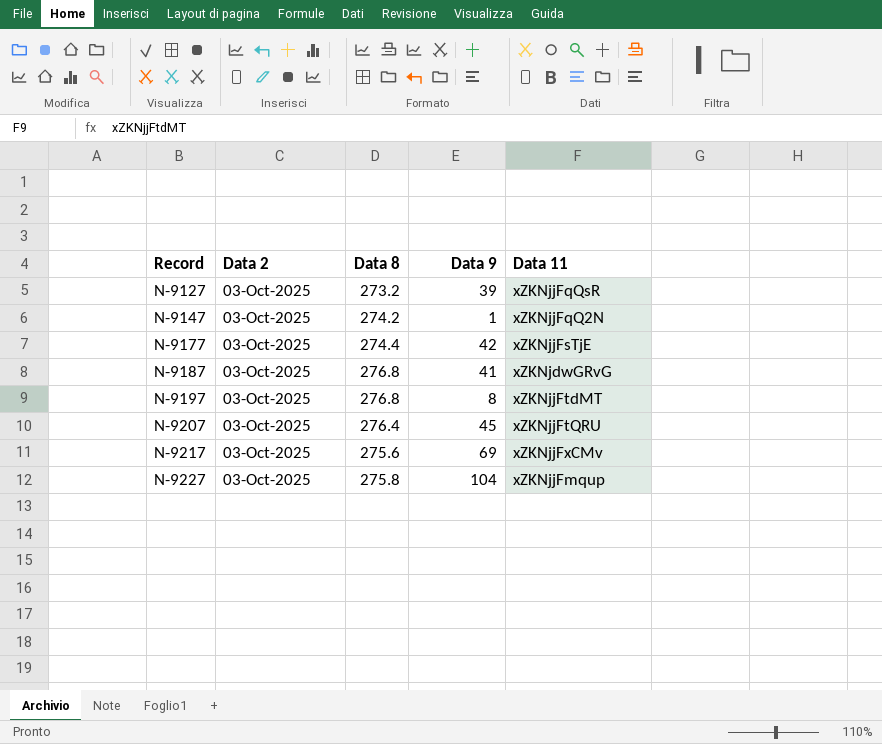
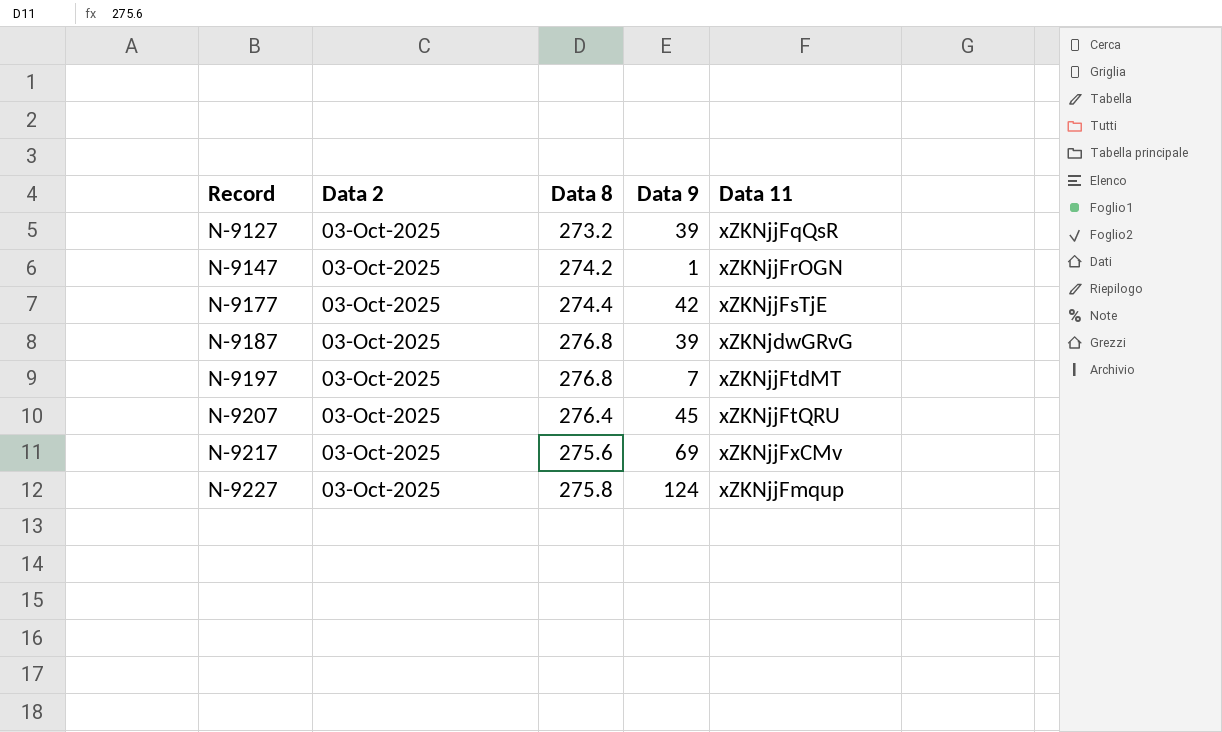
N-9147 | Data 11: xZKNjjFqQ2N -> xZKNjjFrOGN
N-9187 | Data 9: 41 -> 39
N-9197 | Data 9: 8 -> 7
N-9227 | Data 9: 104 -> 124

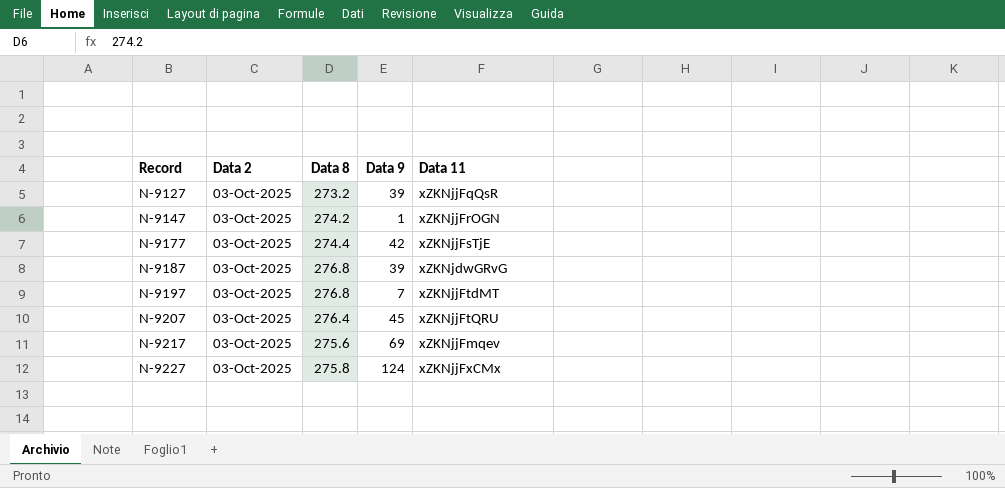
N-9217 | Data 11: xZKNjjFxCMv -> xZKNjjFmqev
N-9227 | Data 11: xZKNjjFmqup -> xZKNjjFxCMx

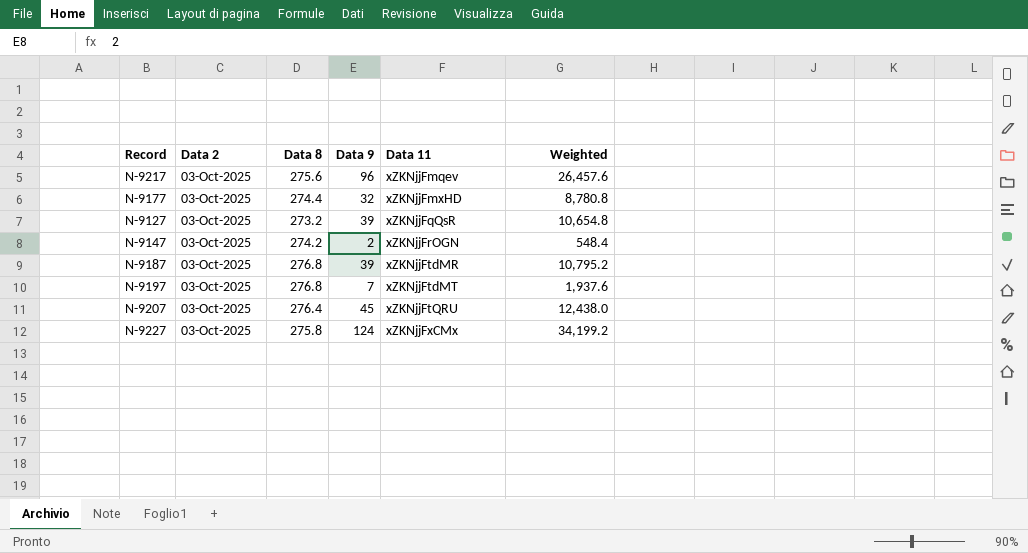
row order: Record ascending -> Data 11 ascending
column Weighted | formula: none -> [Data 8] * [Data 9]
N-9217 | Data 9: 69 -> 96
N-9177 | Data 9: 42 -> 32
N-9177 | Data 11: xZKNjjFsTjE -> xZKNjjFmxHD
N-9147 | Data 9: 1 -> 2
N-9187 | Data 11: xZKNjdwGRvG -> xZKNjjFtdMR

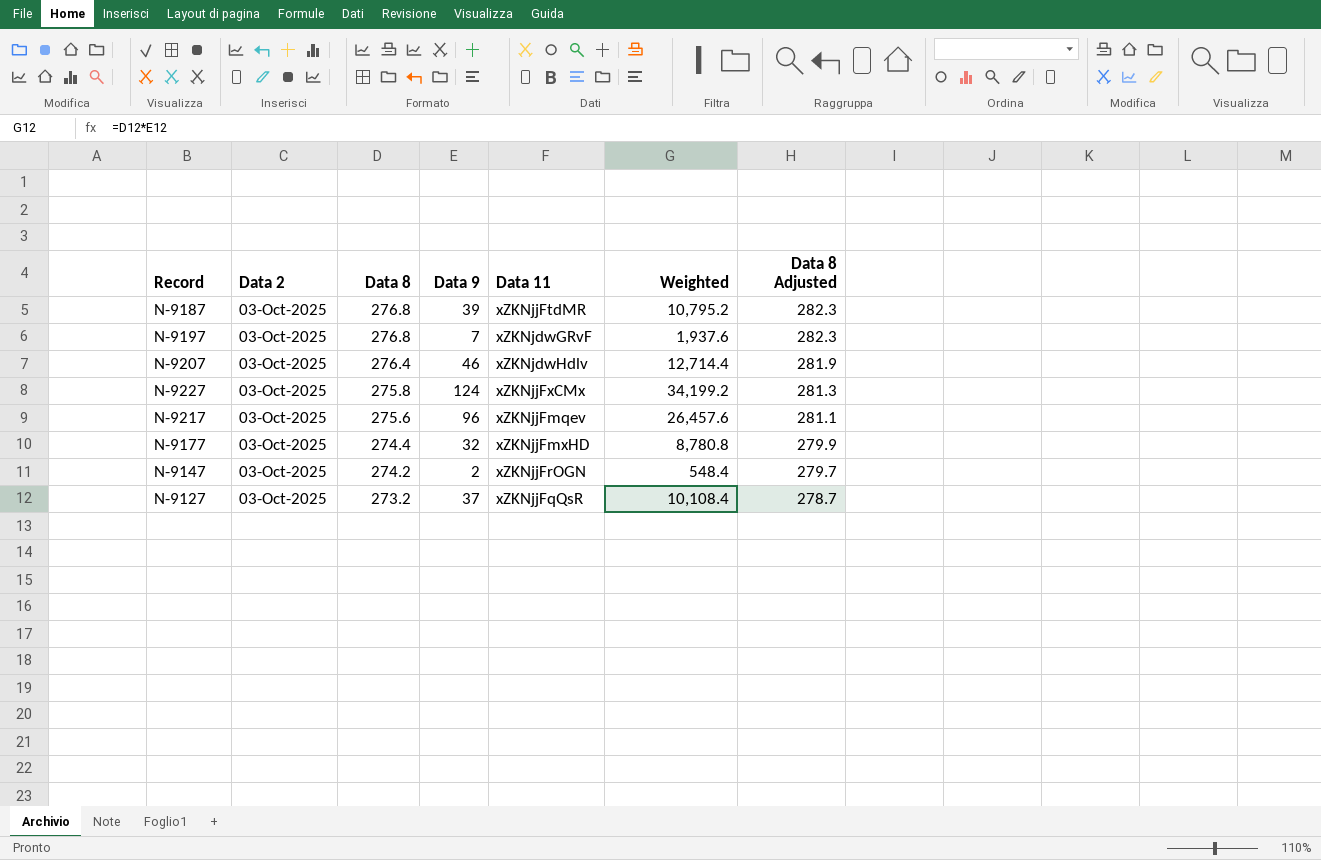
row order: Data 11 ascending -> Data 8 descending
column Data 8 Adjusted | formula: none -> [Data 8] * 1.02
N-9197 | Data 11: xZKNjjFtdMT -> xZKNjdwGRvF
N-9207 | Data 9: 45 -> 46
N-9207 | Data 11: xZKNjjFtQRU -> xZKNjdwHdlv
N-9207 | Weighted: 12,438.0 -> 12,714.4
N-9127 | Data 9: 39 -> 37
N-9127 | Weighted: 10,654.8 -> 10,108.4

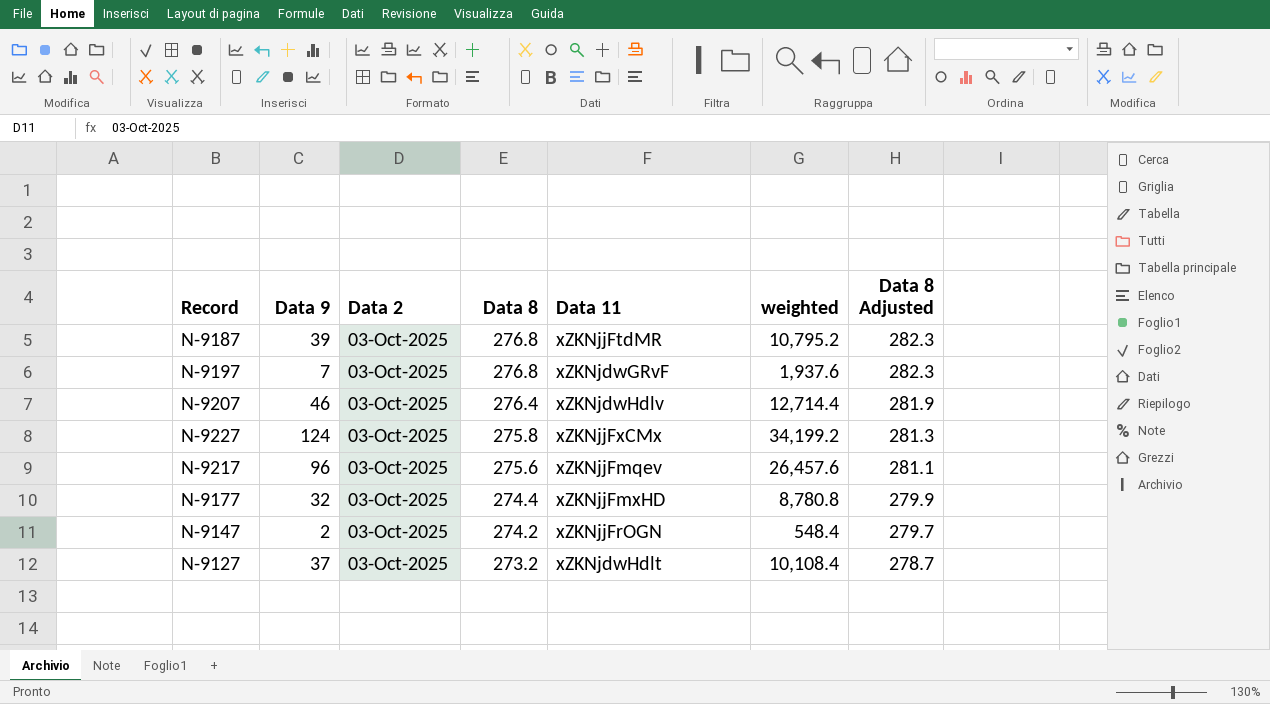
column Data 9 | position: 4 -> 2
column name: Weighted -> weighted
N-9127 | Data 11: xZKNjjFqQsR -> xZKNjdwHdlt

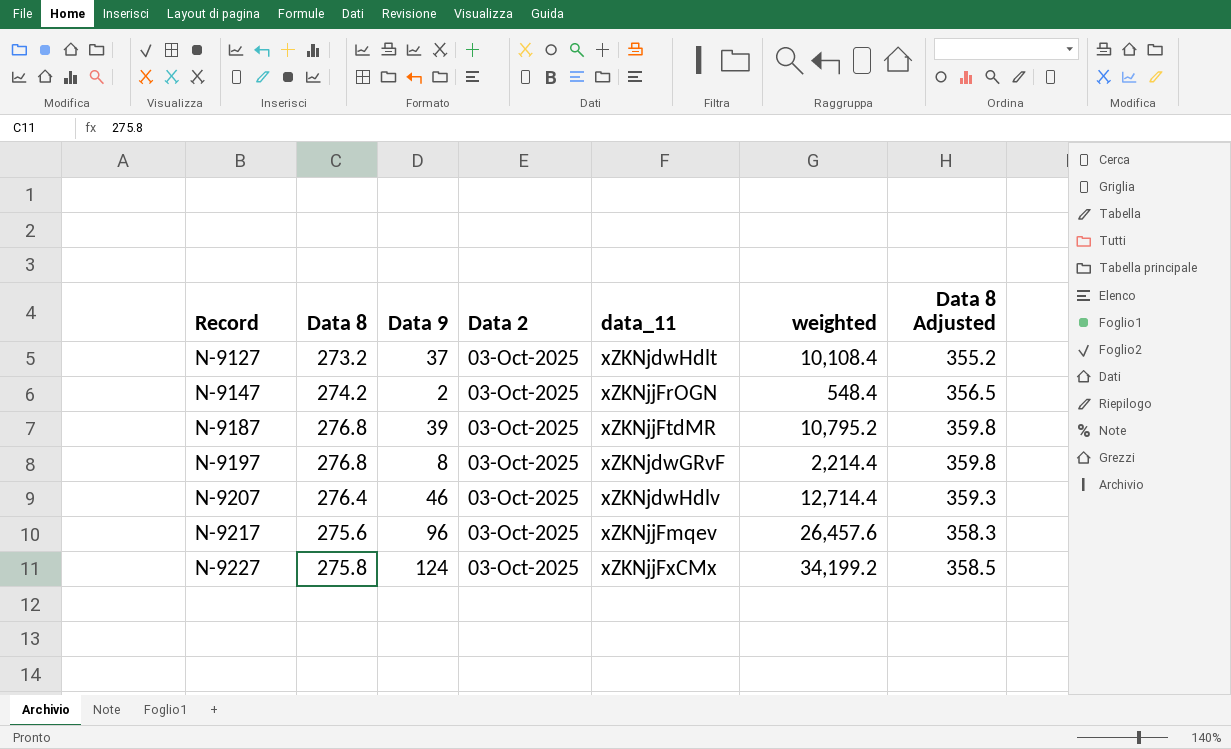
row order: Data 8 descending -> Record ascending
column Data 8 | position: 4 -> 2
column name: Data 11 -> data_11
column Data 8 Adjusted | formula: [Data 8] * 1.02 -> [Data 8] * 1.3
row N-9177: 32 | 03-Oct-2025 | 274.4 | xZKNjjFmxHD | 8,780.8 | 279.9 -> none
N-9197 | Data 9: 7 -> 8
N-9197 | weighted: 1,937.6 -> 2,214.4

